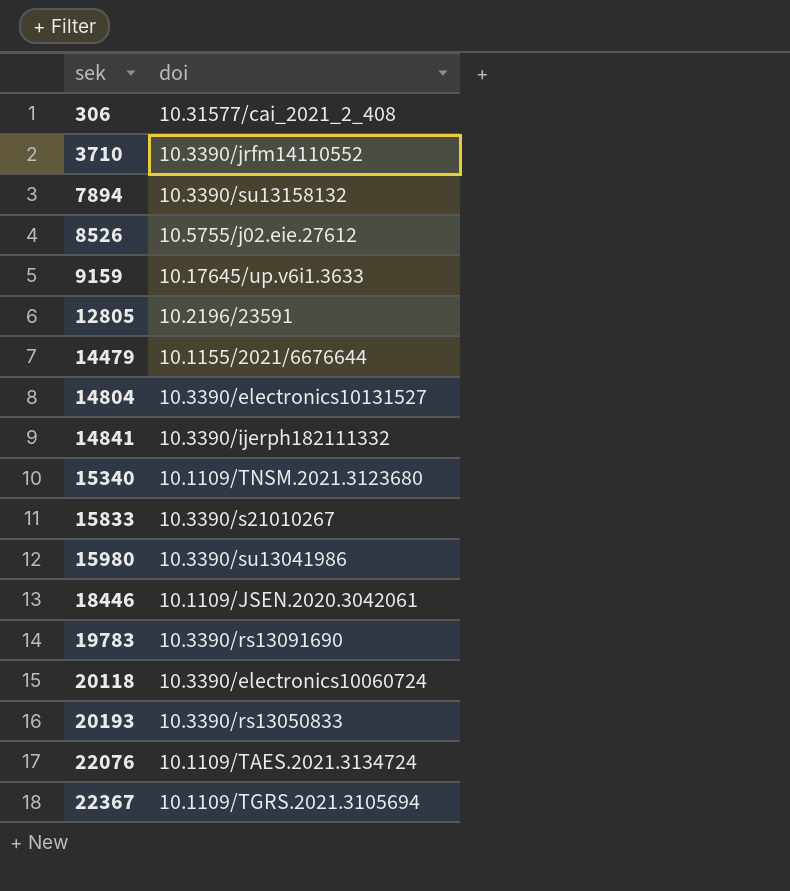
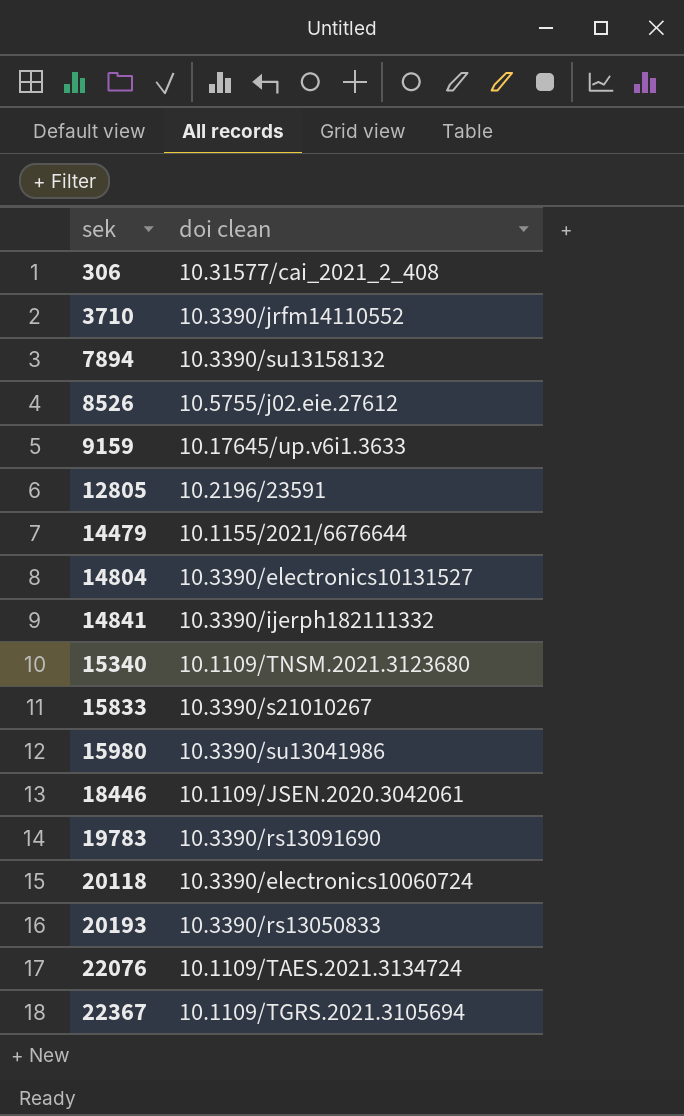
column name: doi -> doi clean

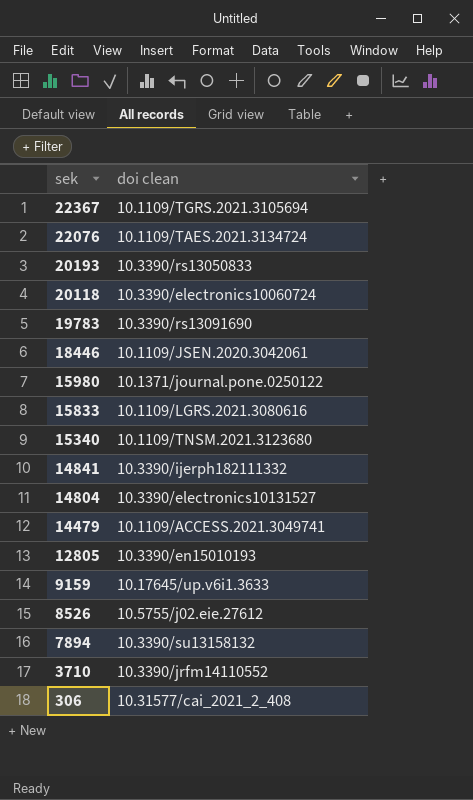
row order: sek ascending -> sek descending
15980 | doi clean: 10.3390/su13041986 -> 10.1371/journal.pone.0250122
15833 | doi clean: 10.3390/s21010267 -> 10.1109/LGRS.2021.3080616
14479 | doi clean: 10.1155/2021/6676644 -> 10.1109/ACCESS.2021.3049741
12805 | doi clean: 10.2196/23591 -> 10.3390/en15010193

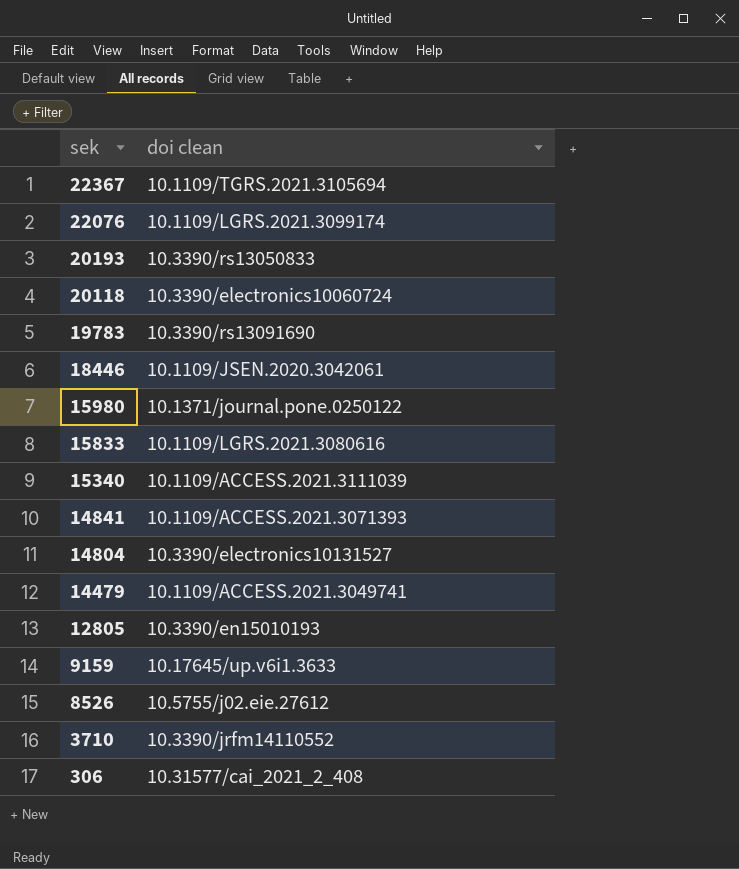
row 7894: 10.3390/su13158132 -> none
22076 | doi clean: 10.1109/TAES.2021.3134724 -> 10.1109/LGRS.2021.3099174
15340 | doi clean: 10.1109/TNSM.2021.3123680 -> 10.1109/ACCESS.2021.3111039
14841 | doi clean: 10.3390/ijerph182111332 -> 10.1109/ACCESS.2021.3071393

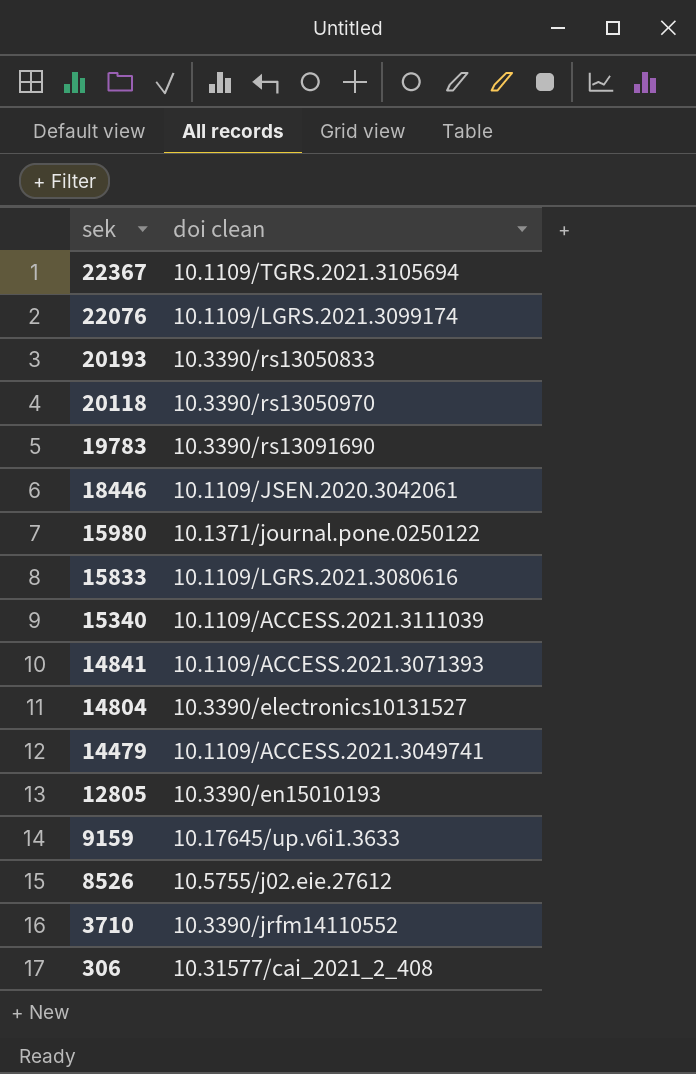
20118 | doi clean: 10.3390/electronics10060724 -> 10.3390/rs13050970

